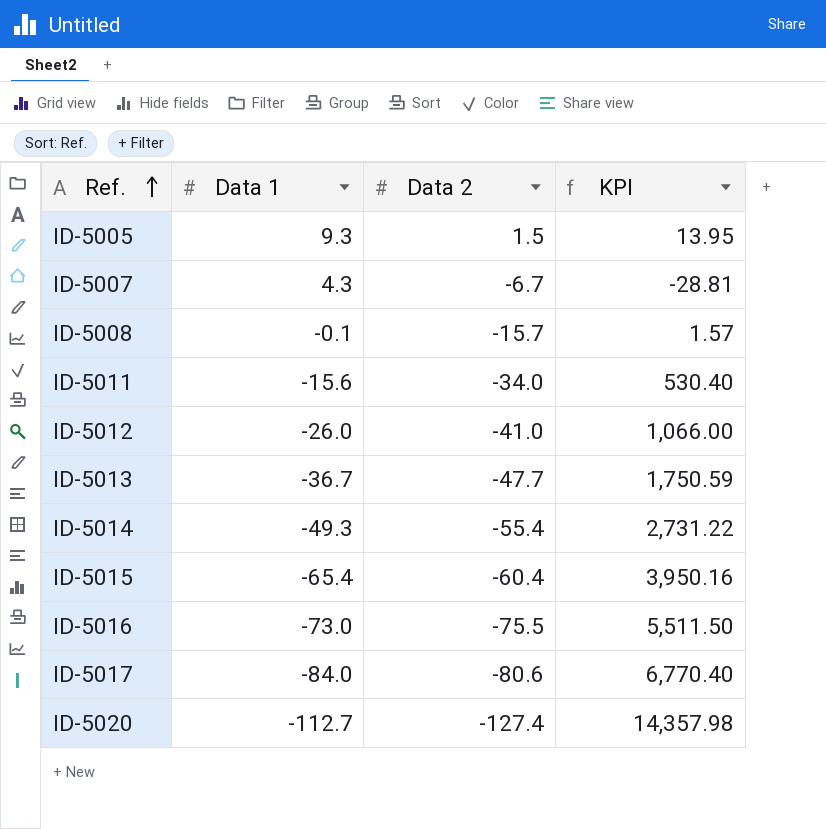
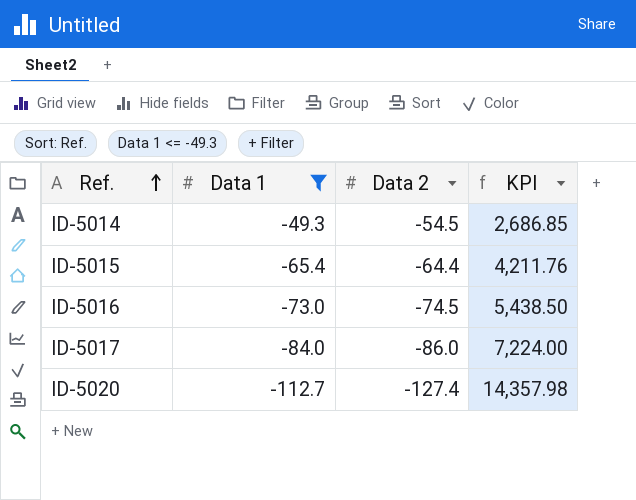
filter: none -> Data 1 <= -49.3
ID-5014 | Data 2: -55.4 -> -54.5
ID-5014 | KPI: 2,731.22 -> 2,686.85
ID-5015 | Data 2: -60.4 -> -64.4
ID-5015 | KPI: 3,950.16 -> 4,211.76
ID-5016 | Data 2: -75.5 -> -74.5
ID-5016 | KPI: 5,511.50 -> 5,438.50
ID-5017 | Data 2: -80.6 -> -86.0
ID-5017 | KPI: 6,770.40 -> 7,224.00

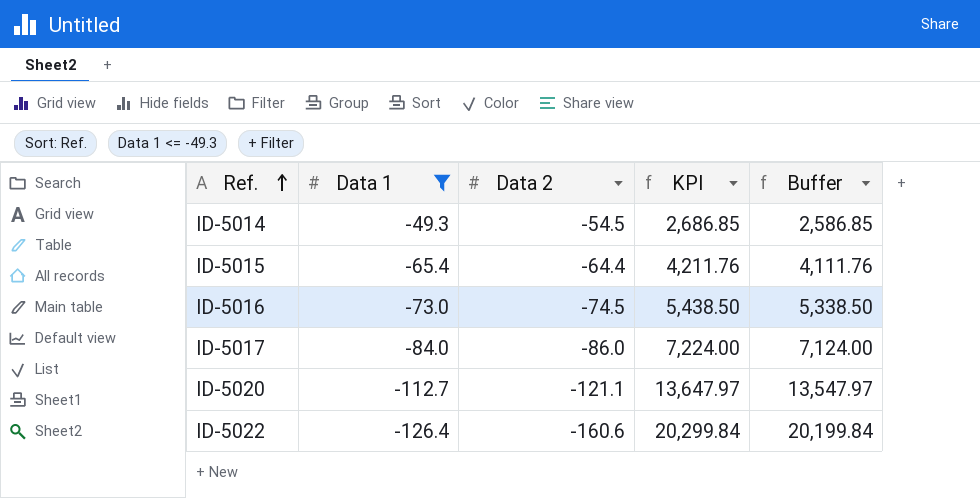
column Buffer | formula: none -> [KPI] - 100
ID-5020 | Data 2: -127.4 -> -121.1
ID-5020 | KPI: 14,357.98 -> 13,647.97
row ID-5022: none -> -126.4 | -160.6 | 20,299.84 | 20,199.84

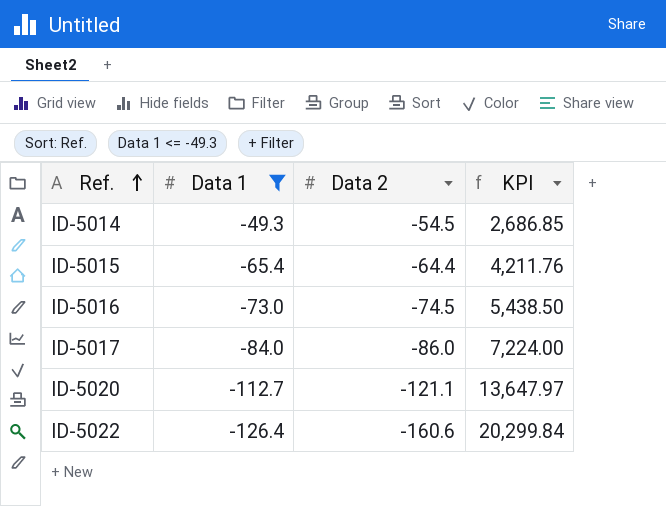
column Buffer | formula: [KPI] - 100 -> none

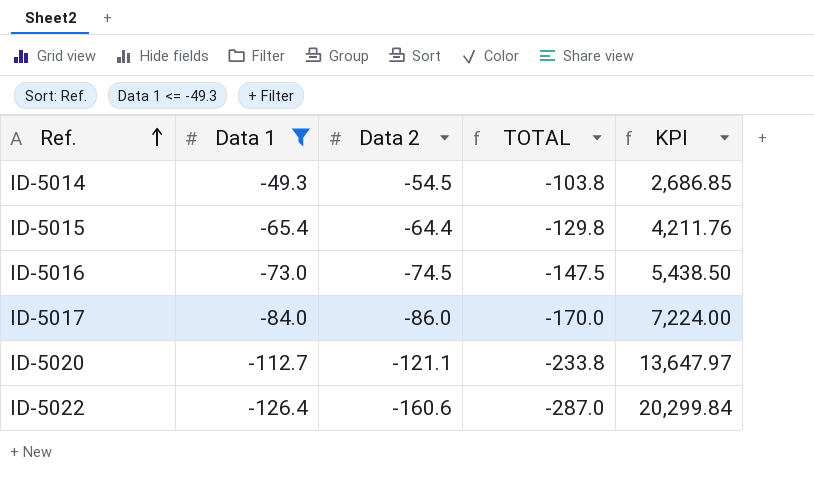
column TOTAL | formula: none -> [Data 1] + [Data 2]

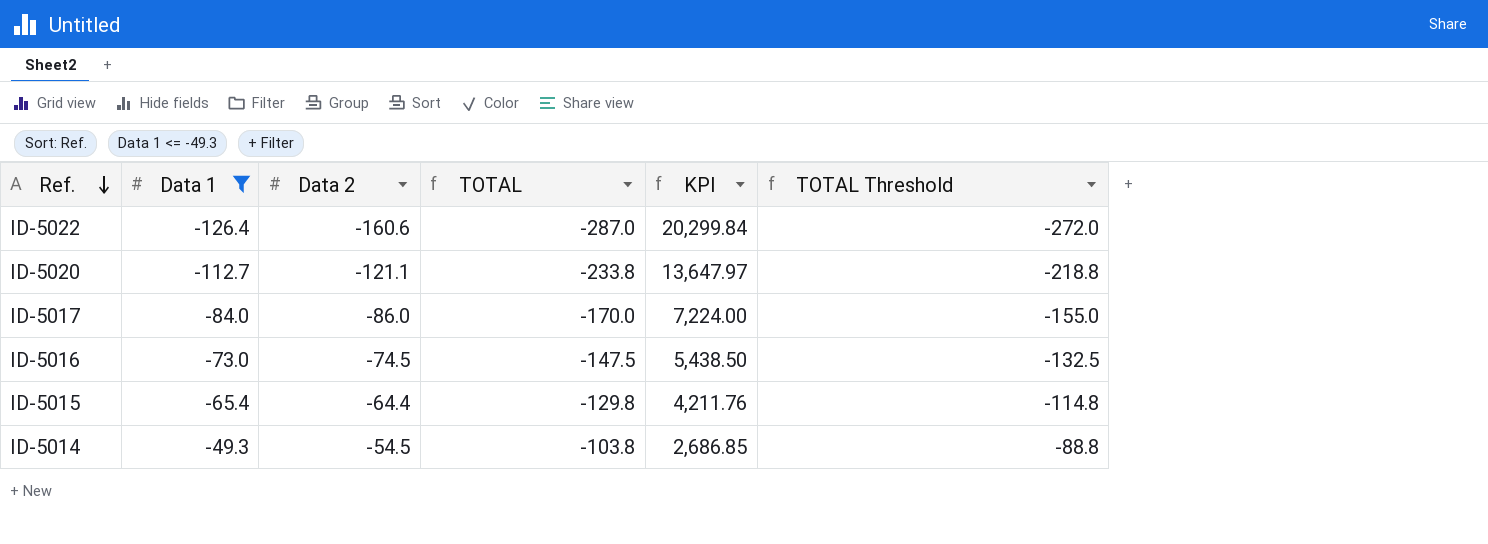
row order: Ref. ascending -> Ref. descending
column TOTAL Threshold | formula: none -> [TOTAL] + 15

